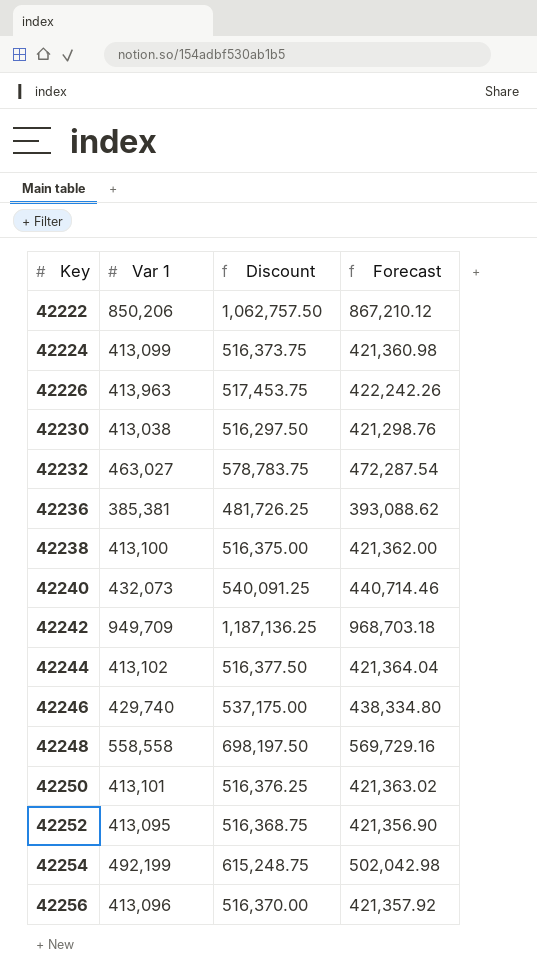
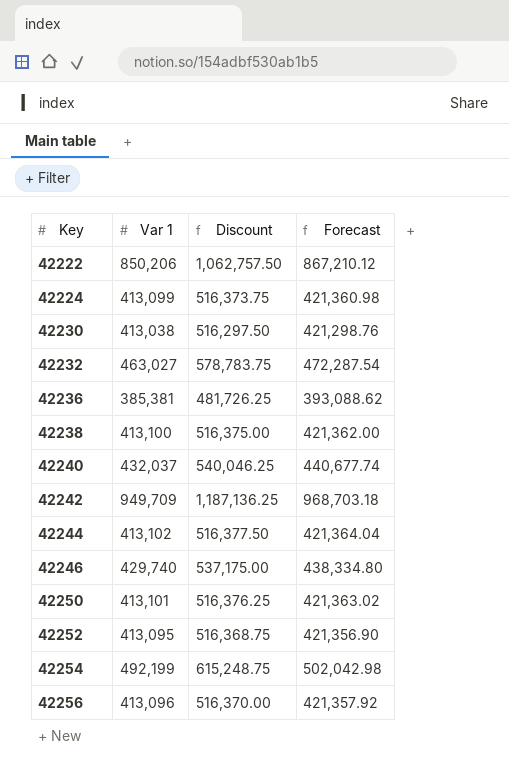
row 42226: 413,963 | 517,453.75 | 422,242.26 -> none
row 42248: 558,558 | 698,197.50 | 569,729.16 -> none
42240 | Var 1: 432,073 -> 432,037
42240 | Discount: 540,091.25 -> 540,046.25
42240 | Forecast: 440,714.46 -> 440,677.74

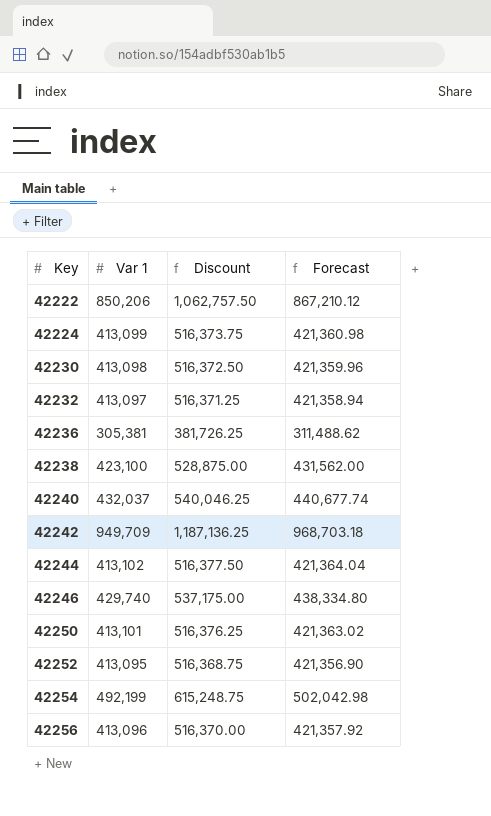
42230 | Var 1: 413,038 -> 413,098
42230 | Discount: 516,297.50 -> 516,372.50
42230 | Forecast: 421,298.76 -> 421,359.96
42232 | Var 1: 463,027 -> 413,097
42232 | Discount: 578,783.75 -> 516,371.25
42232 | Forecast: 472,287.54 -> 421,358.94
42236 | Var 1: 385,381 -> 305,381
42236 | Discount: 481,726.25 -> 381,726.25
42236 | Forecast: 393,088.62 -> 311,488.62
42238 | Var 1: 413,100 -> 423,100
42238 | Discount: 516,375.00 -> 528,875.00
42238 | Forecast: 421,362.00 -> 431,562.00

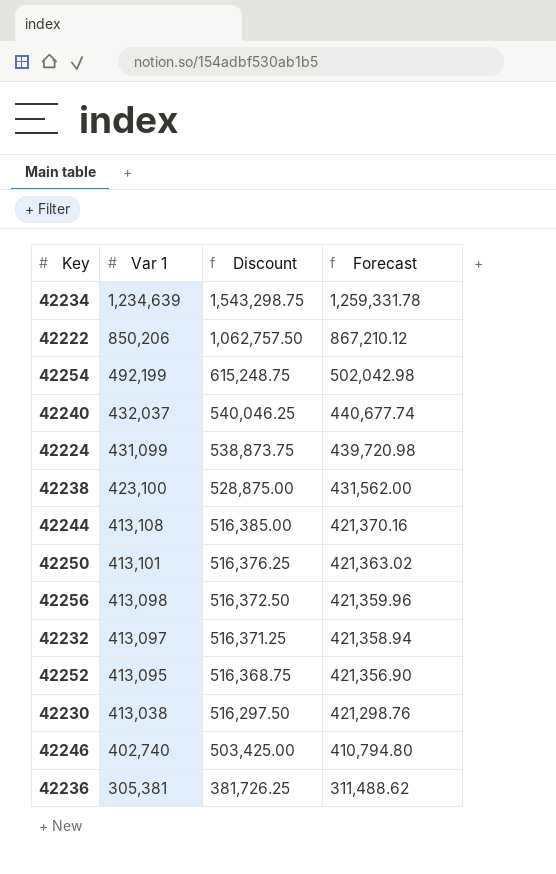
row order: Key ascending -> Var 1 descending
row 42242: 949,709 | 1,187,136.25 | 968,703.18 -> none
row 42234: none -> 1,234,639 | 1,543,298.75 | 1,259,331.78
42224 | Var 1: 413,099 -> 431,099
42224 | Discount: 516,373.75 -> 538,873.75
42224 | Forecast: 421,360.98 -> 439,720.98
42244 | Var 1: 413,102 -> 413,108
42244 | Discount: 516,377.50 -> 516,385.00
42244 | Forecast: 421,364.04 -> 421,370.16
42256 | Var 1: 413,096 -> 413,098
42256 | Discount: 516,370.00 -> 516,372.50
42256 | Forecast: 421,357.92 -> 421,359.96
42230 | Var 1: 413,098 -> 413,038
42230 | Discount: 516,372.50 -> 516,297.50
42230 | Forecast: 421,359.96 -> 421,298.76
42246 | Var 1: 429,740 -> 402,740
42246 | Discount: 537,175.00 -> 503,425.00
42246 | Forecast: 438,334.80 -> 410,794.80

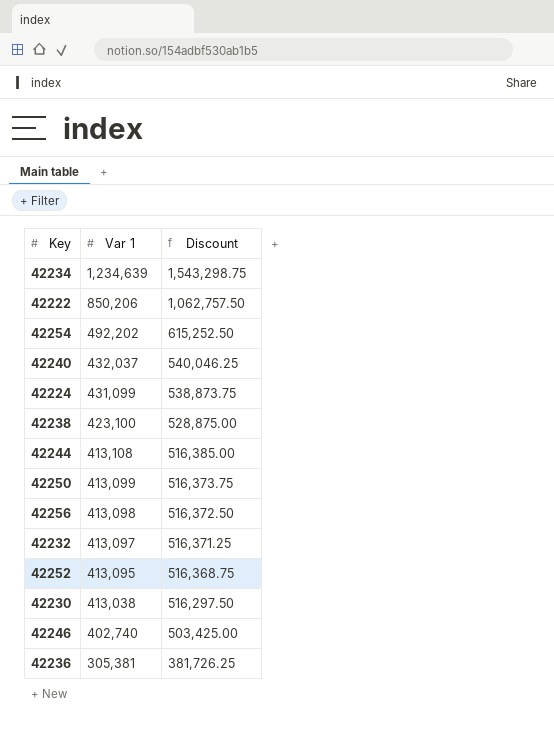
column Forecast | formula: [Var 1] * 1.02 -> none
42254 | Var 1: 492,199 -> 492,202
42254 | Discount: 615,248.75 -> 615,252.50
42250 | Var 1: 413,101 -> 413,099
42250 | Discount: 516,376.25 -> 516,373.75

